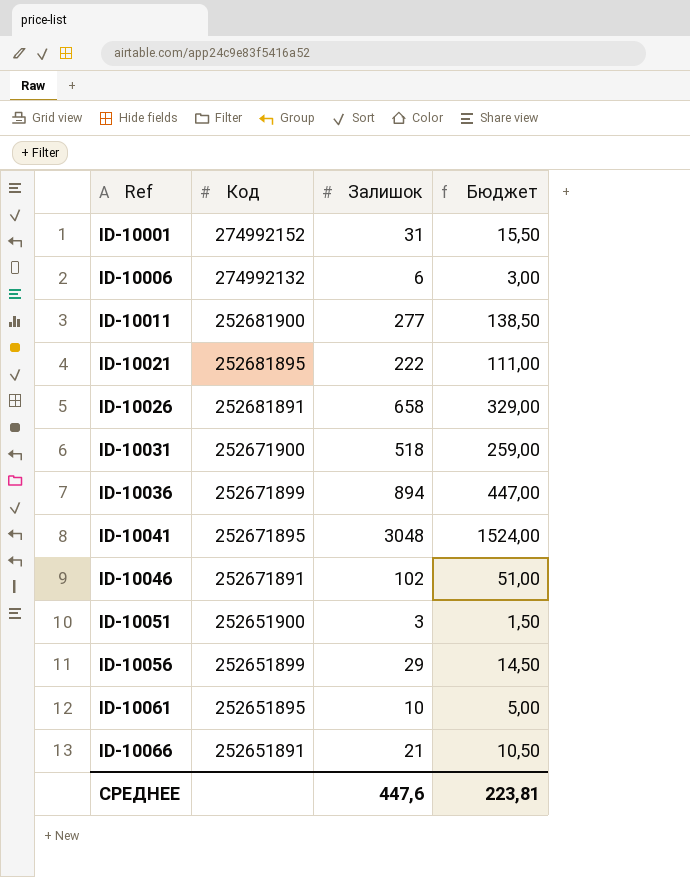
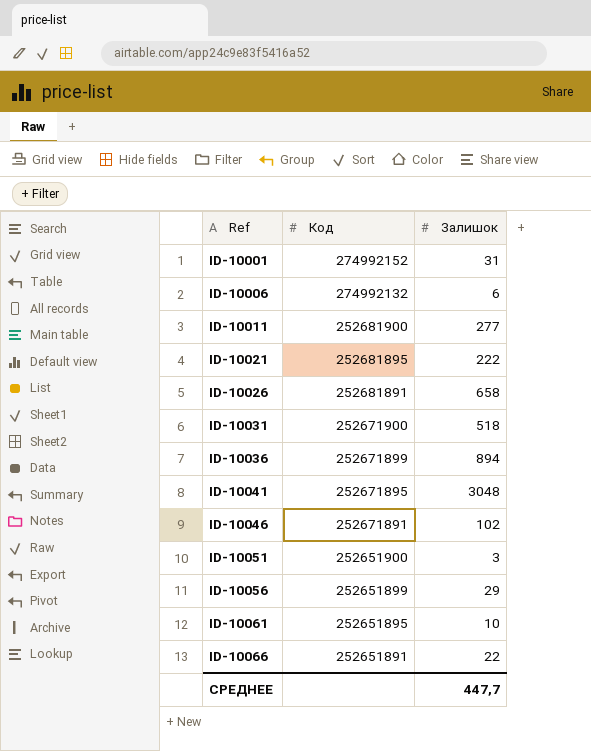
column Бюджет | formula: [Залишок] * 0,5 -> none
ID-10066 | Залишок: 21 -> 22
СРЕДНЕЕ | Залишок: 447,6 -> 447,7

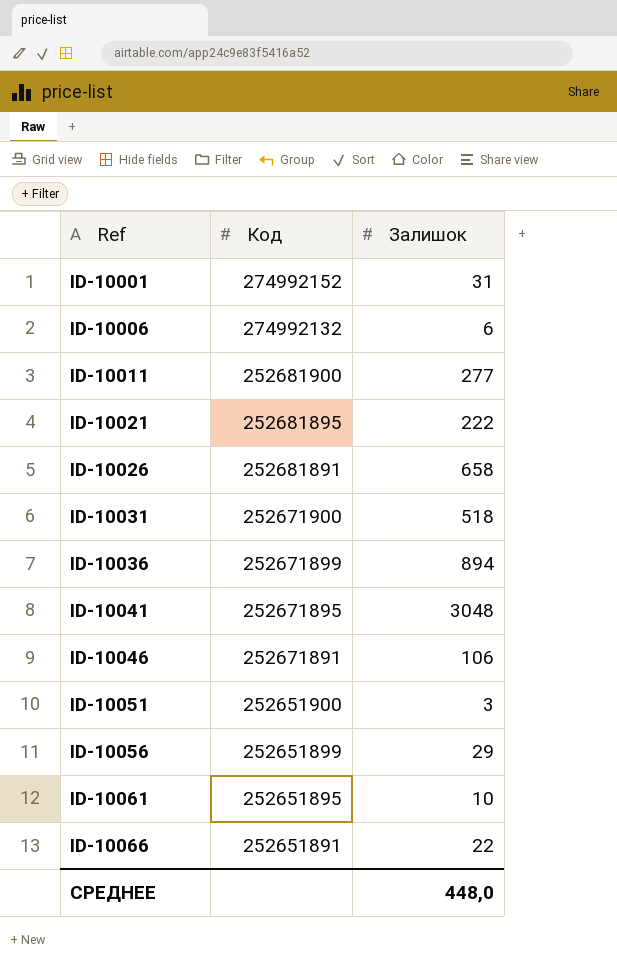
ID-10046 | Залишок: 102 -> 106
СРЕДНЕЕ | Залишок: 447,7 -> 448,0

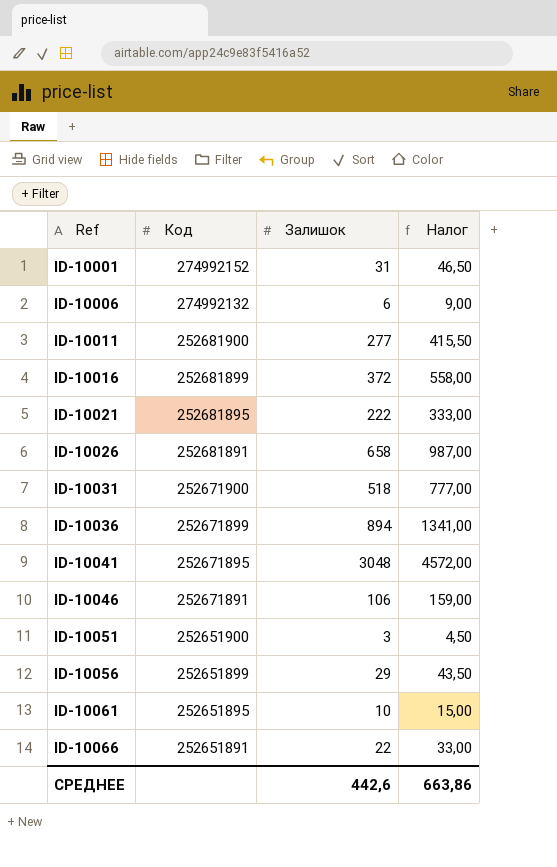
column Налог | formula: none -> [Залишок] * 1,5
row ID-10016: none -> 252681899 | 372 | 558,00
СРЕДНЕЕ | Залишок: 448,0 -> 442,6

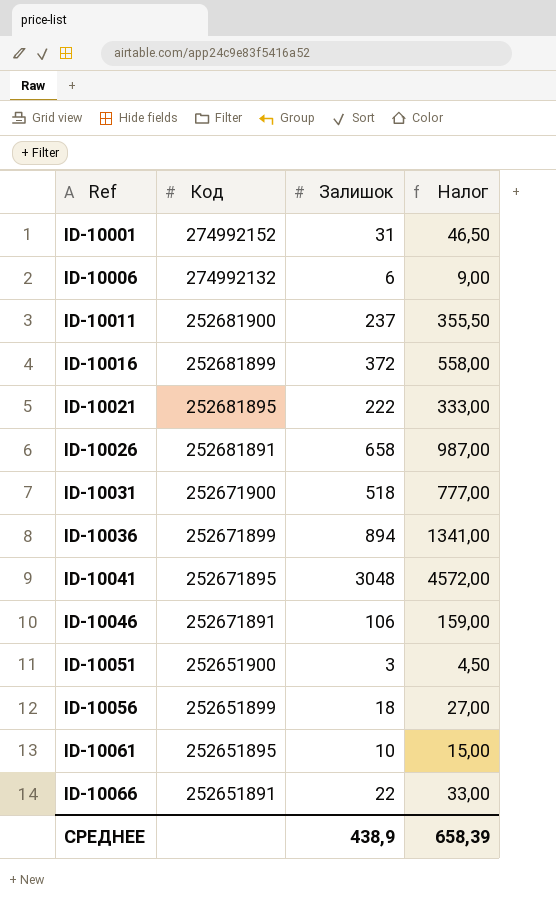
ID-10011 | Залишок: 277 -> 237
ID-10011 | Налог: 415,50 -> 355,50
ID-10056 | Залишок: 29 -> 18
ID-10056 | Налог: 43,50 -> 27,00
СРЕДНЕЕ | Залишок: 442,6 -> 438,9
СРЕДНЕЕ | Налог: 663,86 -> 658,39

